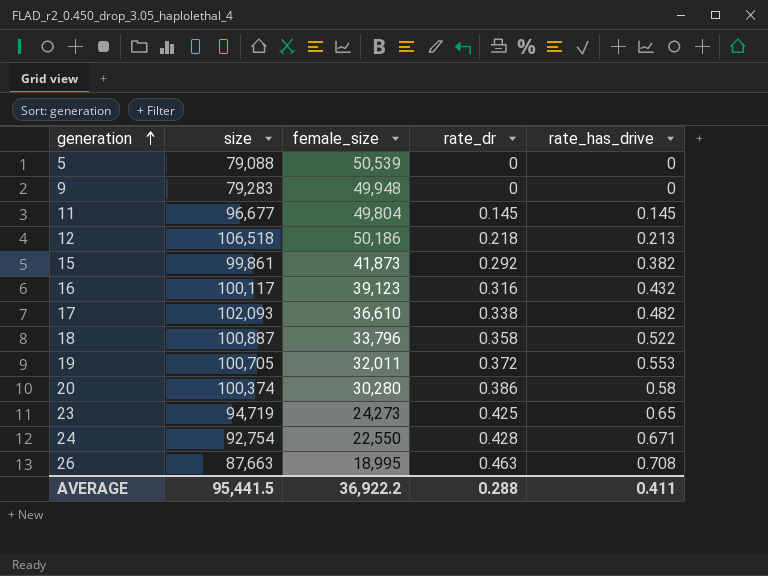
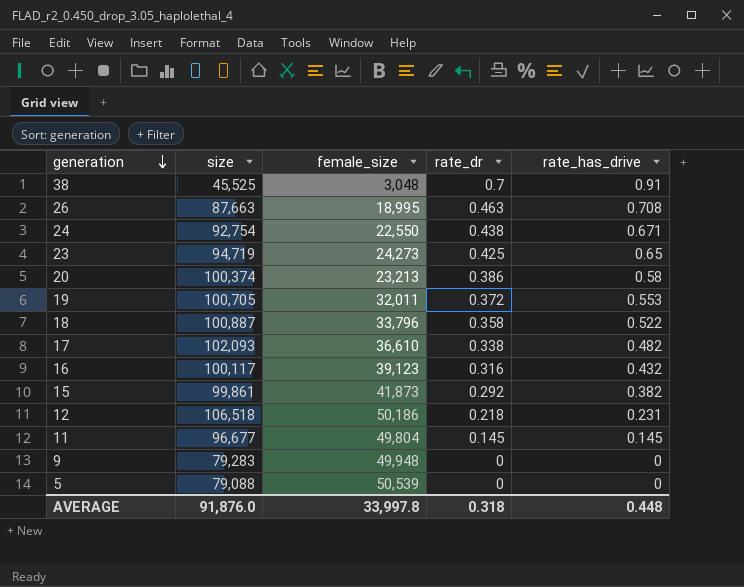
row order: generation ascending -> generation descending
row 38: none -> 45,525 | 3,048 | 0.7 | 0.91
24 | rate_dr: 0.428 -> 0.438
20 | female_size: 30,280 -> 23,213
12 | rate_has_drive: 0.213 -> 0.231
AVERAGE | size: 95,441.5 -> 91,876.0
AVERAGE | female_size: 36,922.2 -> 33,997.8
AVERAGE | rate_dr: 0.288 -> 0.318
AVERAGE | rate_has_drive: 0.411 -> 0.448

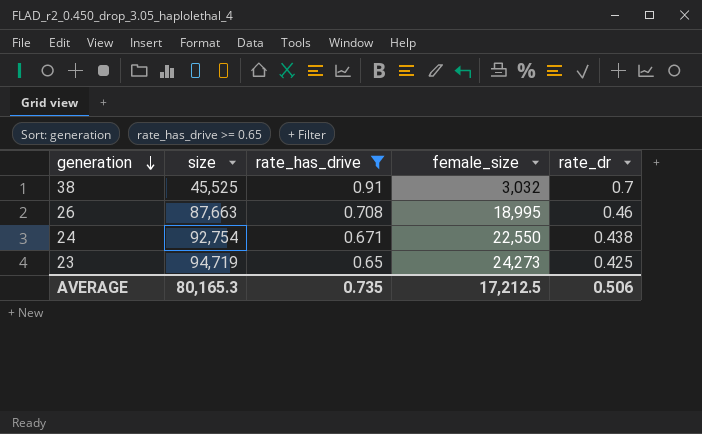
filter: none -> rate_has_drive >= 0.65
column rate_has_drive | position: 5 -> 3
38 | female_size: 3,048 -> 3,032
26 | rate_dr: 0.463 -> 0.46
AVERAGE | size: 91,876.0 -> 80,165.3
AVERAGE | rate_has_drive: 0.448 -> 0.735
AVERAGE | female_size: 33,997.8 -> 17,212.5
AVERAGE | rate_dr: 0.318 -> 0.506

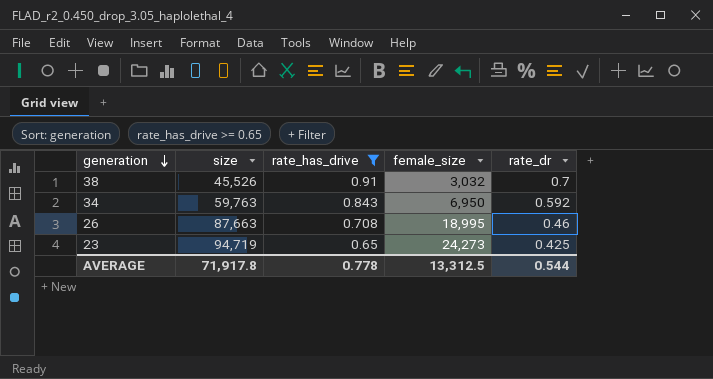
row 24: 92,754 | 0.671 | 22,550 | 0.438 -> none
38 | size: 45,525 -> 45,526
row 34: none -> 59,763 | 0.843 | 6,950 | 0.592
AVERAGE | size: 80,165.3 -> 71,917.8
AVERAGE | rate_has_drive: 0.735 -> 0.778
AVERAGE | female_size: 17,212.5 -> 13,312.5
AVERAGE | rate_dr: 0.506 -> 0.544

